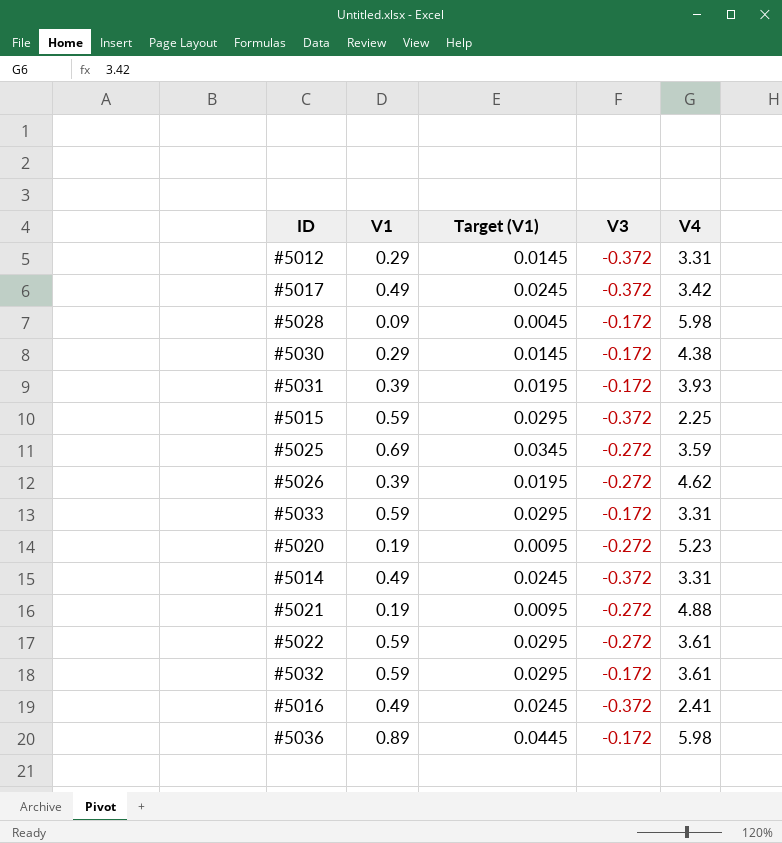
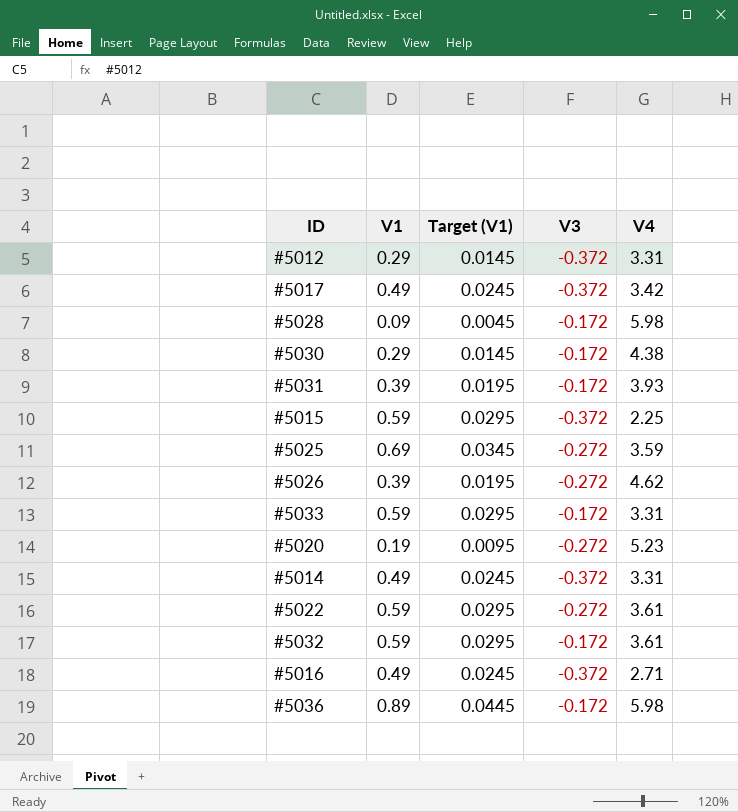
row #5021: 0.19 | 0.0095 | -0.272 | 4.88 -> none
#5016 | V4: 2.41 -> 2.71

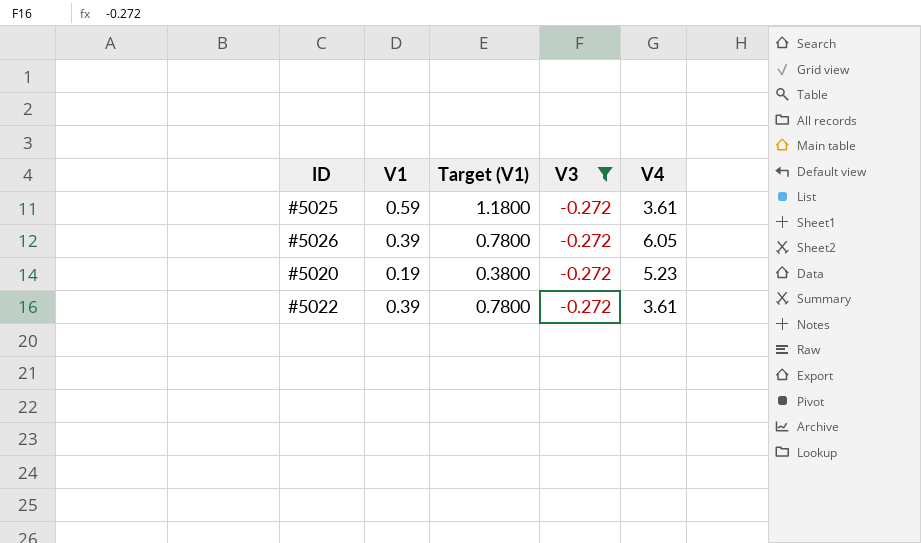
filter: none -> V3 = -0.272
column Target (V1) | formula: [V1] * 0.05 -> [V1] * 2
#5025 | V1: 0.69 -> 0.59
#5025 | V4: 3.59 -> 3.61
#5026 | V4: 4.62 -> 6.05
#5022 | V1: 0.59 -> 0.39

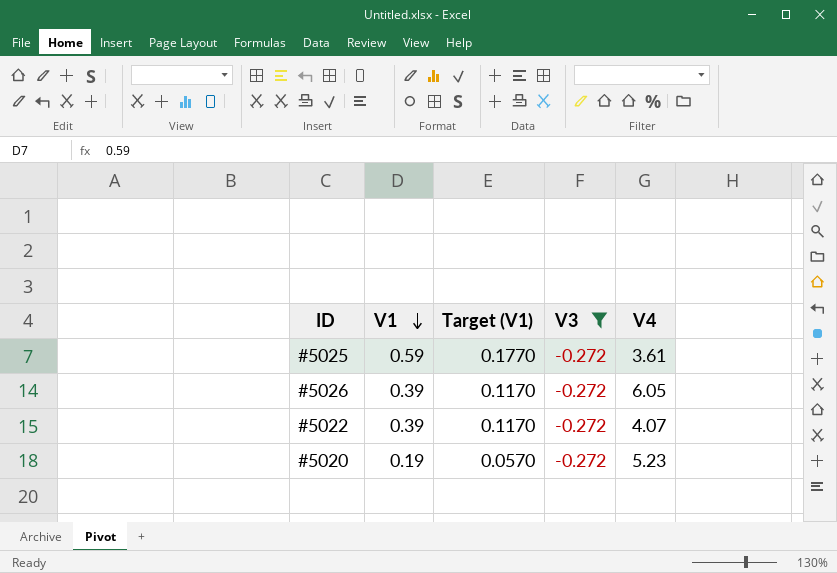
row order: none -> V1 descending
column Target (V1) | formula: [V1] * 2 -> [V1] * 0.3
#5022 | V4: 3.61 -> 4.07

